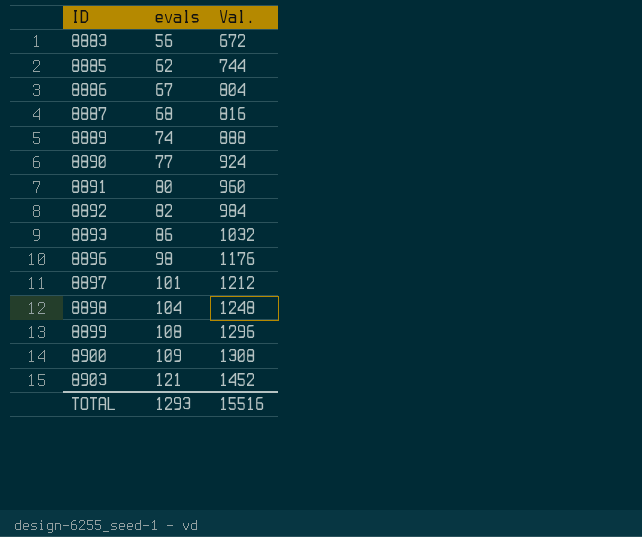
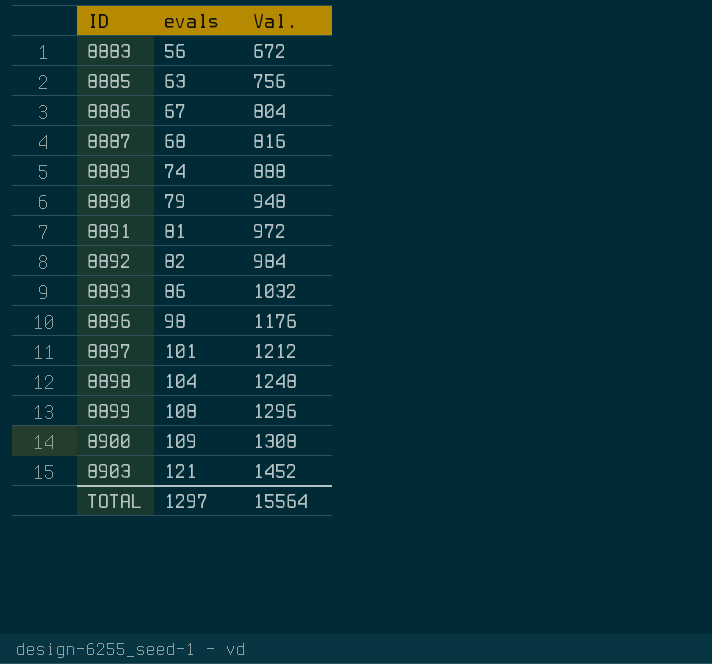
8885 | evals: 62 -> 63
8885 | Val.: 744 -> 756
8890 | evals: 77 -> 79
8890 | Val.: 924 -> 948
8891 | evals: 80 -> 81
8891 | Val.: 960 -> 972
TOTAL | evals: 1293 -> 1297
TOTAL | Val.: 15516 -> 15564

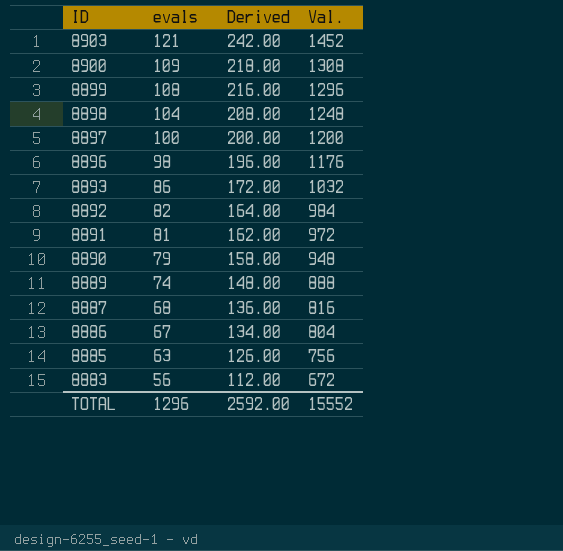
row order: ID ascending -> ID descending
column Derived | formula: none -> [evals] * 2
8897 | evals: 101 -> 100
8897 | Val.: 1212 -> 1200
TOTAL | evals: 1297 -> 1296
TOTAL | Val.: 15564 -> 15552

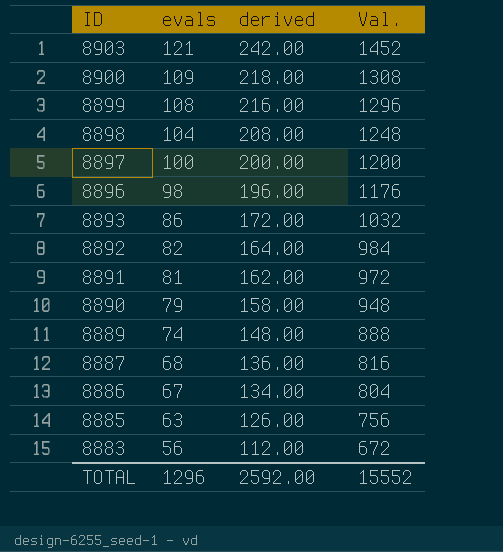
column name: Derived -> derived

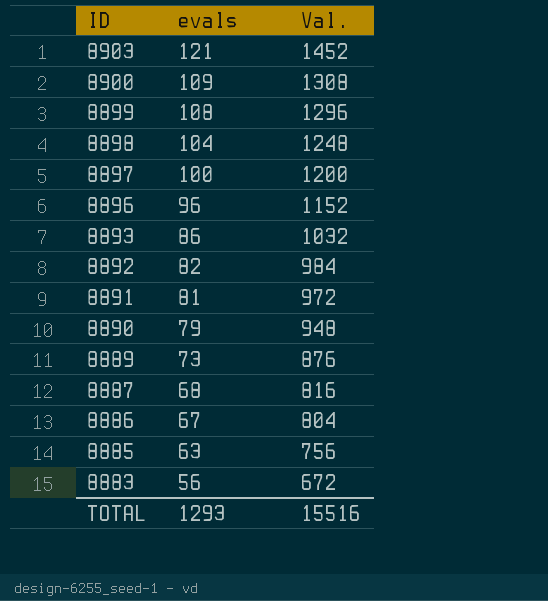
column derived | formula: [evals] * 2 -> none
8896 | evals: 98 -> 96
8896 | Val.: 1176 -> 1152
8889 | evals: 74 -> 73
8889 | Val.: 888 -> 876
TOTAL | evals: 1296 -> 1293
TOTAL | Val.: 15552 -> 15516

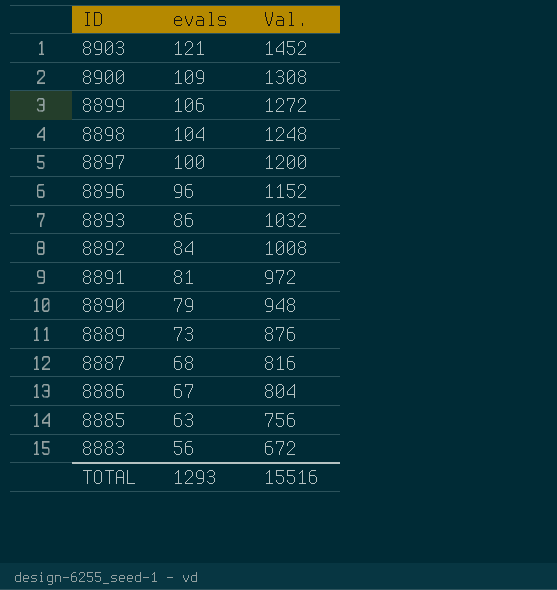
8899 | evals: 108 -> 106
8899 | Val.: 1296 -> 1272
8892 | evals: 82 -> 84
8892 | Val.: 984 -> 1008

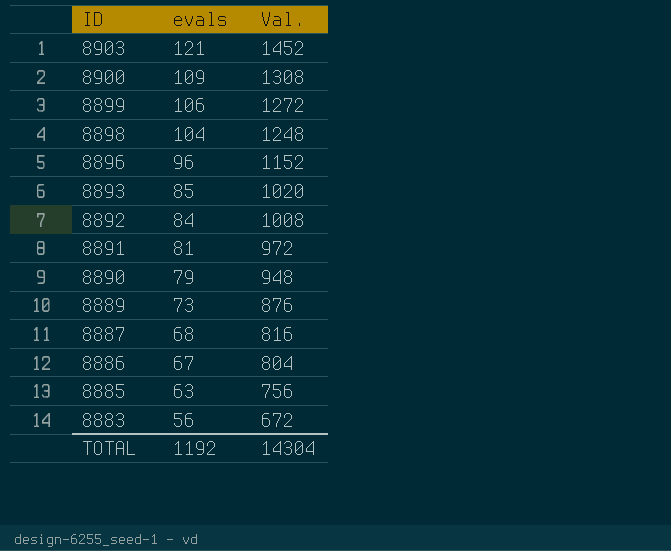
row 8897: 100 | 1200 -> none
8893 | evals: 86 -> 85
8893 | Val.: 1032 -> 1020
TOTAL | evals: 1293 -> 1192
TOTAL | Val.: 15516 -> 14304

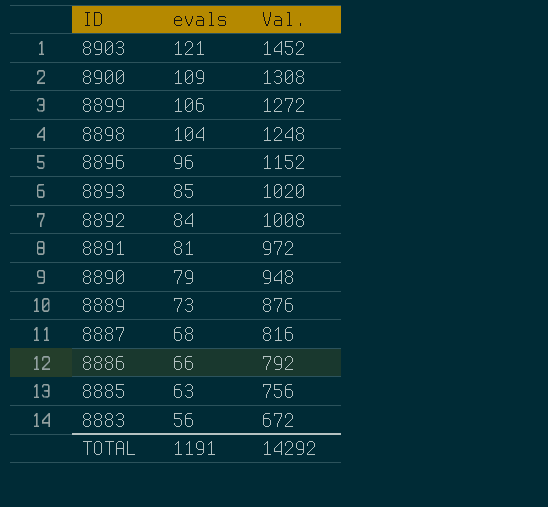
8886 | evals: 67 -> 66
8886 | Val.: 804 -> 792
TOTAL | evals: 1192 -> 1191
TOTAL | Val.: 14304 -> 14292

